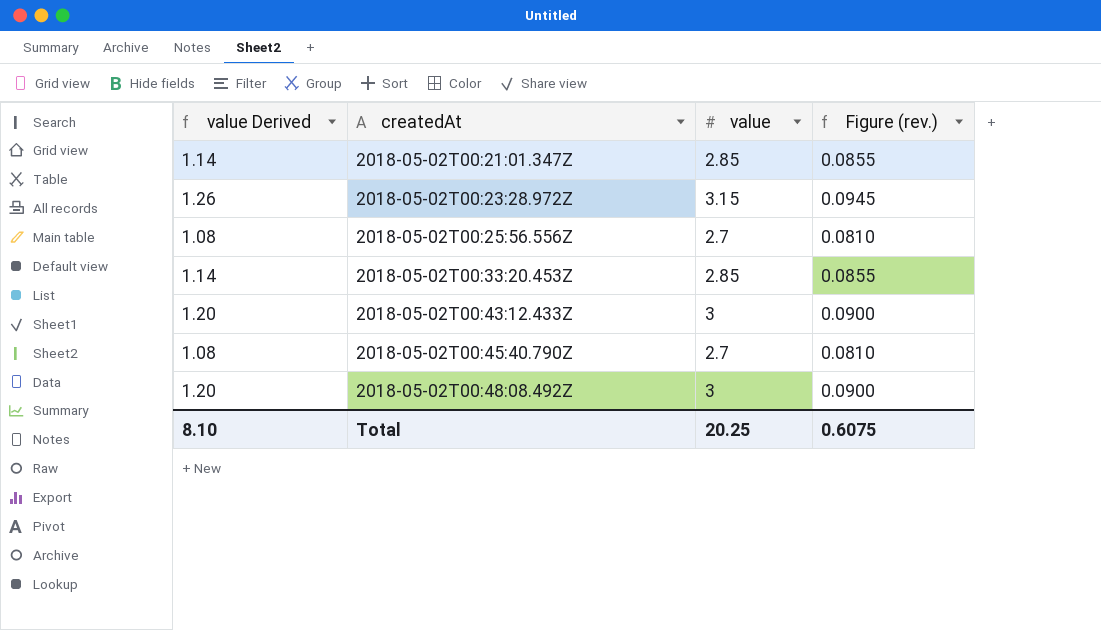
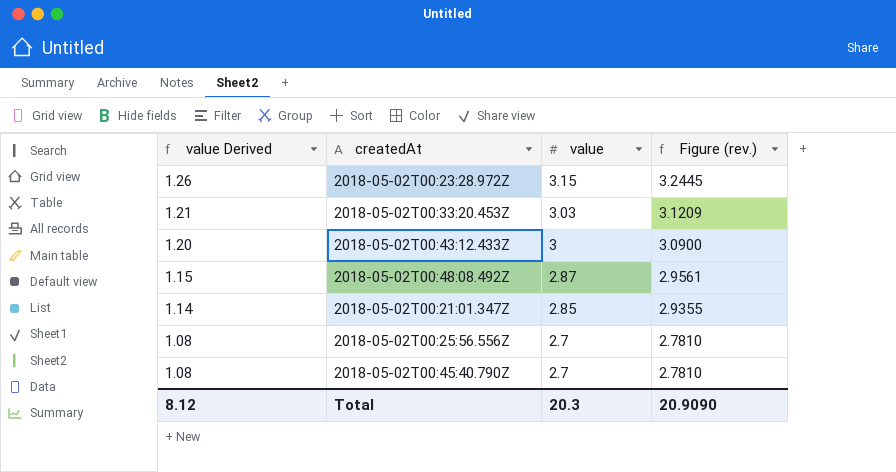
row order: createdAt ascending -> value Derived descending
column Figure (rev.) | formula: [value] * 0.03 -> [value] * 1.03
2018-05-02T00:33:20.453Z | value Derived: 1.14 -> 1.21
2018-05-02T00:33:20.453Z | value: 2.85 -> 3.03
2018-05-02T00:48:08.492Z | value Derived: 1.20 -> 1.15
2018-05-02T00:48:08.492Z | value: 3 -> 2.87
Total | value Derived: 8.10 -> 8.12
Total | value: 20.25 -> 20.3
Total | Figure (rev.): 0.6075 -> 20.9090

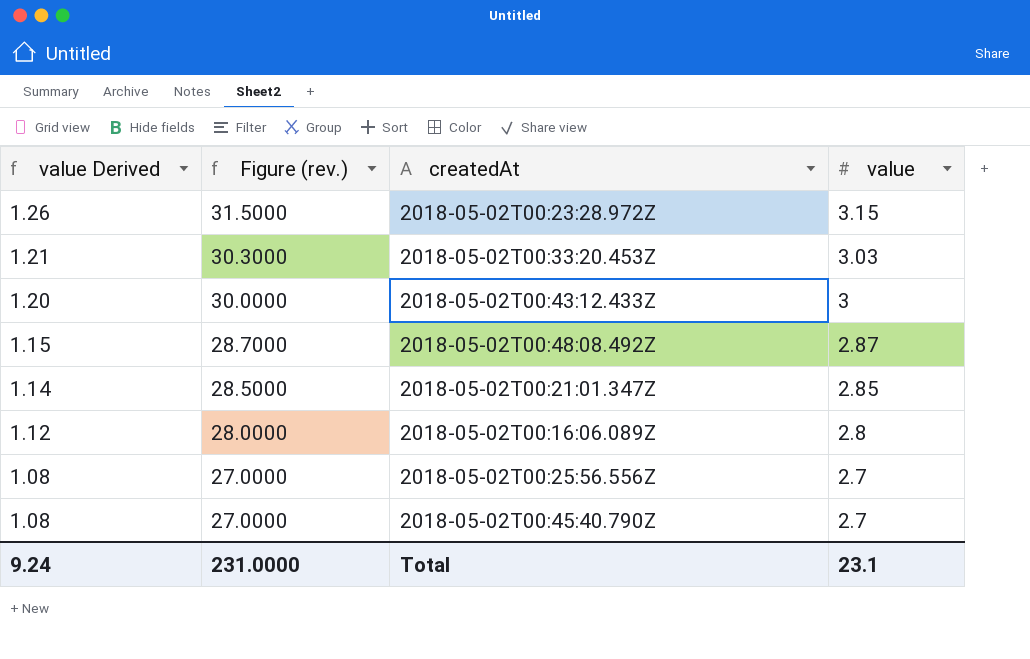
column Figure (rev.) | formula: [value] * 1.03 -> [value] * 10
column Figure (rev.) | position: 4 -> 2
row 2018-05-02T00:16:06.089Z: none -> 1.12 | 28.0000 | 2.8
Total | value Derived: 8.12 -> 9.24
Total | Figure (rev.): 20.9090 -> 231.0000
Total | value: 20.3 -> 23.1

